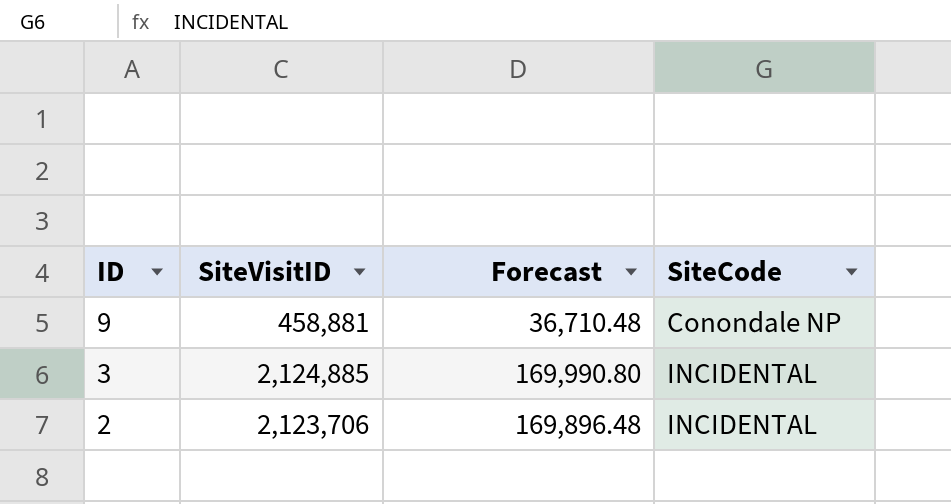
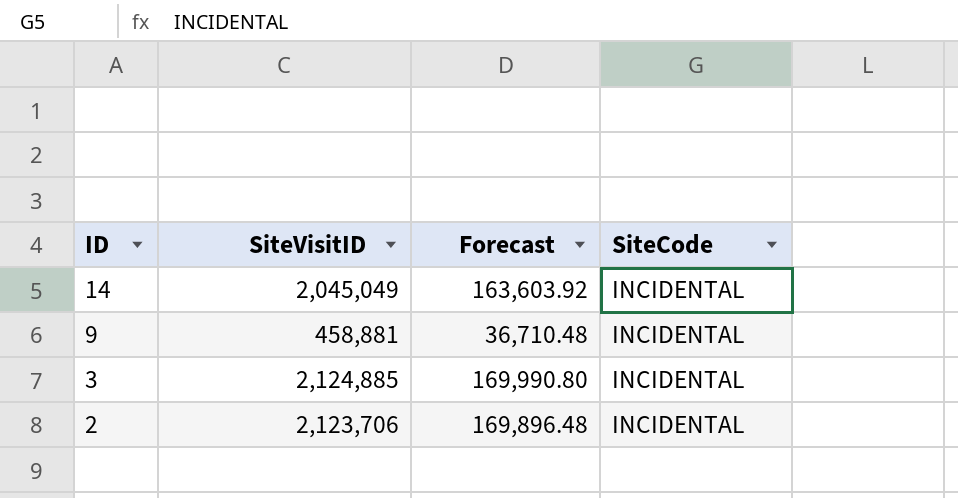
row 14: none -> 2,045,049 | 163,603.92 | INCIDENTAL
9 | SiteCode: Conondale NP -> INCIDENTAL

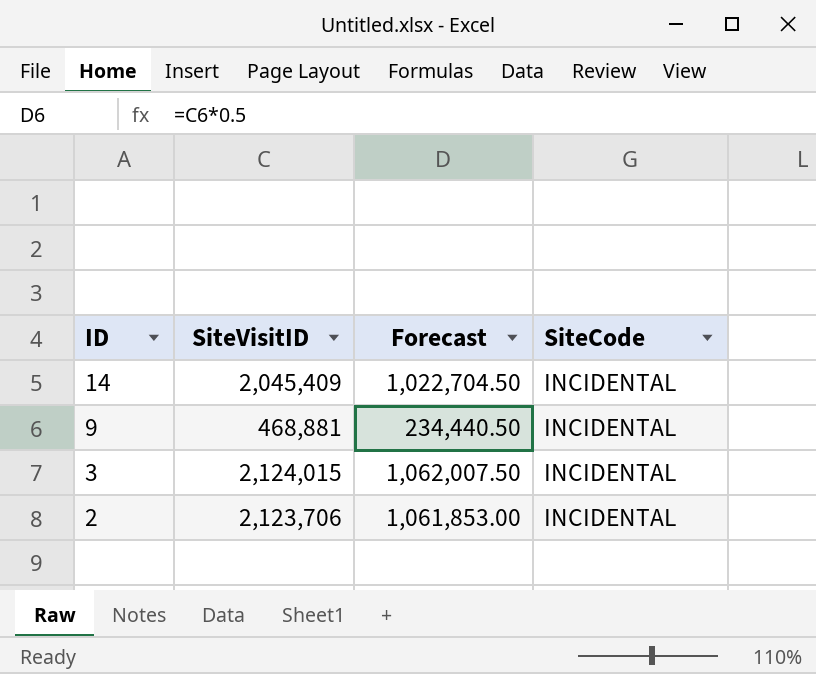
column Forecast | formula: [SiteVisitID] * 0.08 -> [SiteVisitID] * 0.5
14 | SiteVisitID: 2,045,049 -> 2,045,409
9 | SiteVisitID: 458,881 -> 468,881
3 | SiteVisitID: 2,124,885 -> 2,124,015

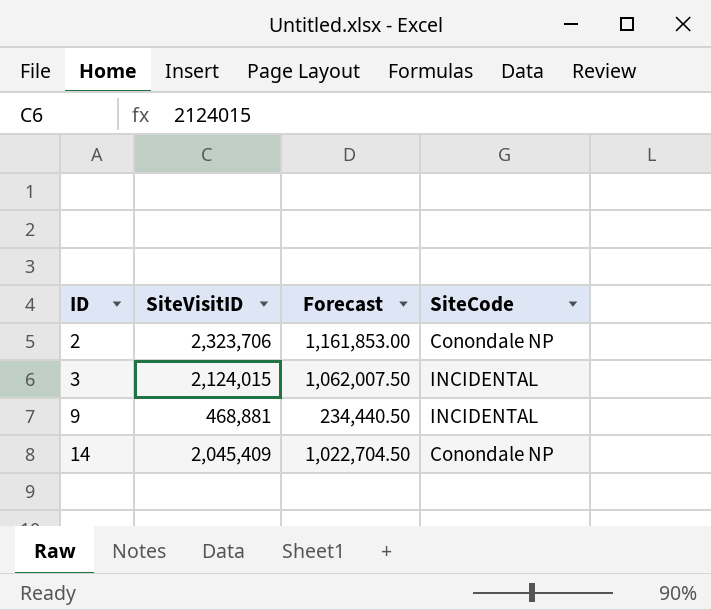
row order: ID descending -> ID ascending
2 | SiteVisitID: 2,123,706 -> 2,323,706
2 | Forecast: 1,061,853.00 -> 1,161,853.00
2 | SiteCode: INCIDENTAL -> Conondale NP
14 | SiteCode: INCIDENTAL -> Conondale NP

